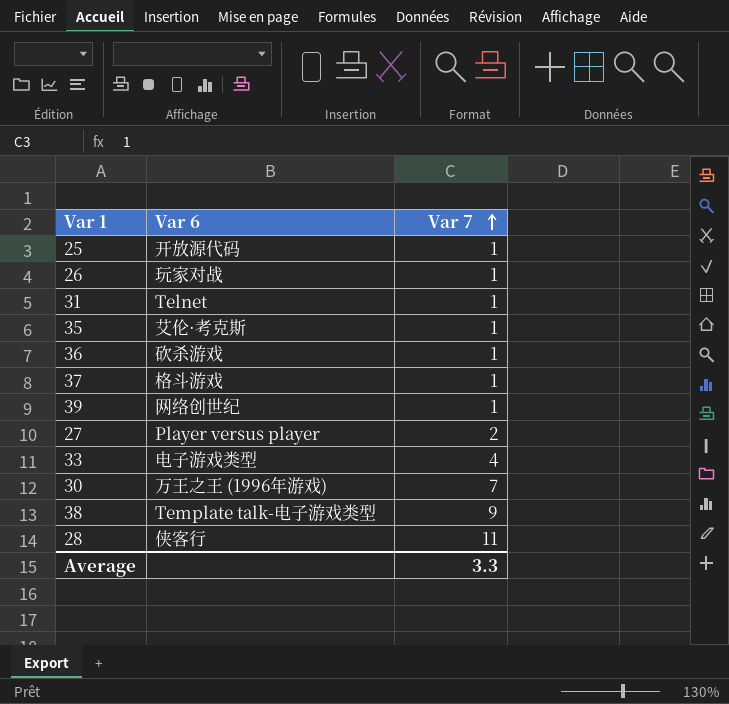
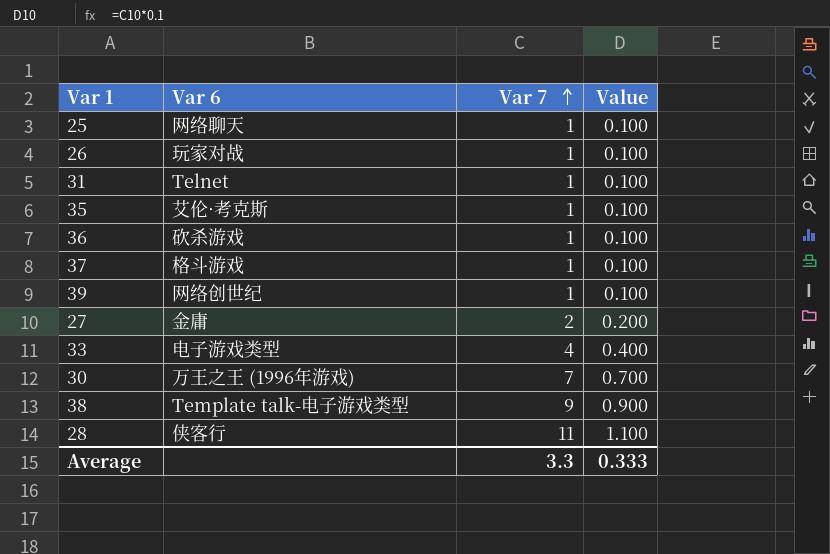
column Value | formula: none -> [Var 7] * 0.1
25 | Var 6: 开放源代码 -> 网络聊天
27 | Var 6: Player versus player -> 金庸

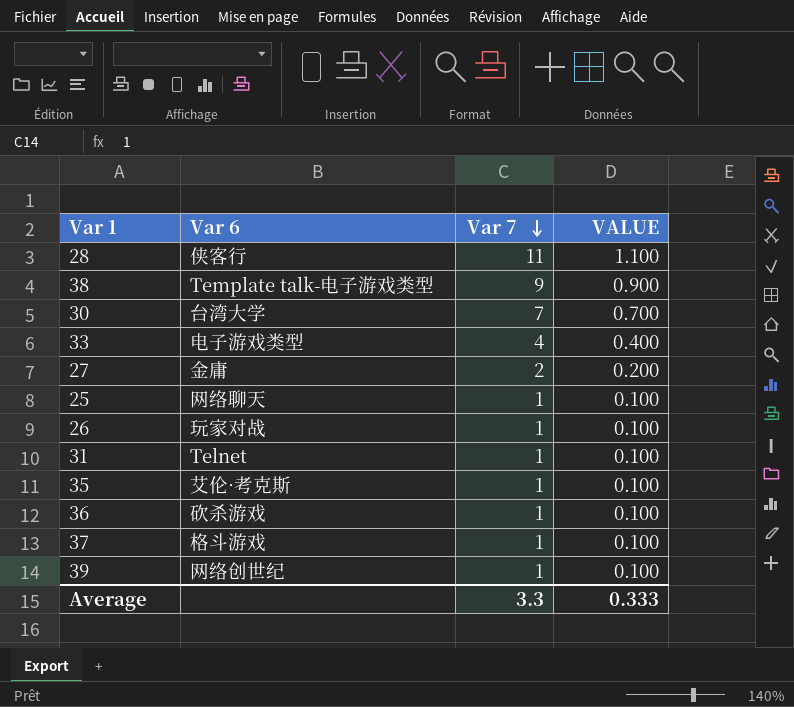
row order: Var 7 ascending -> Var 7 descending
column name: Value -> VALUE
30 | Var 6: 万王之王 (1996年游戏) -> 台湾大学

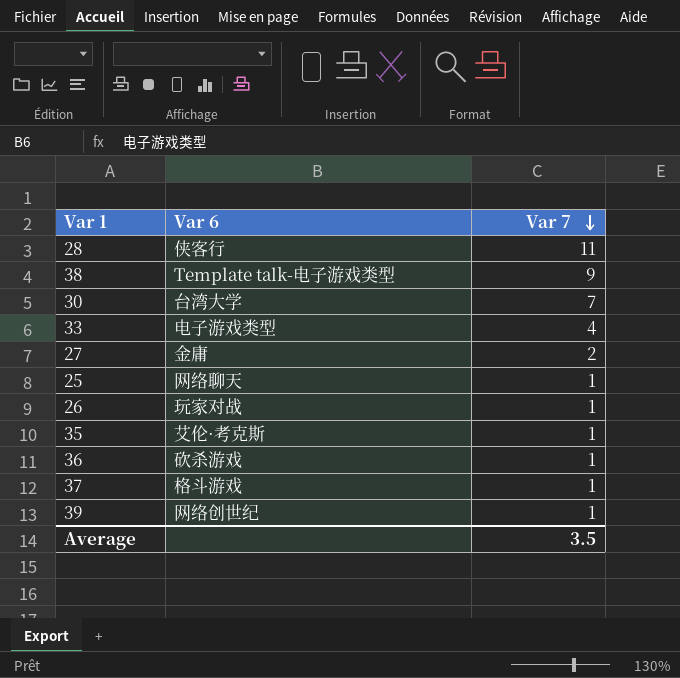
column VALUE | formula: [Var 7] * 0.1 -> none
row 31: Telnet | 1 | 0.100 -> none
Average | Var 7: 3.3 -> 3.5

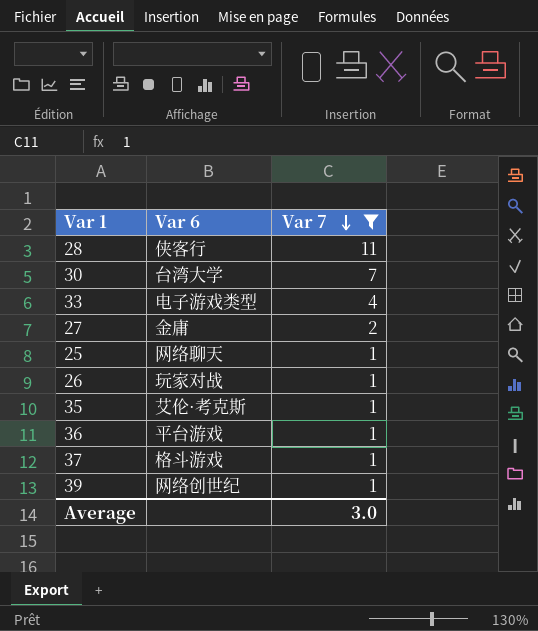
filter: none -> Var 7 != 9
36 | Var 6: 砍杀游戏 -> 平台游戏
Average | Var 7: 3.5 -> 3.0

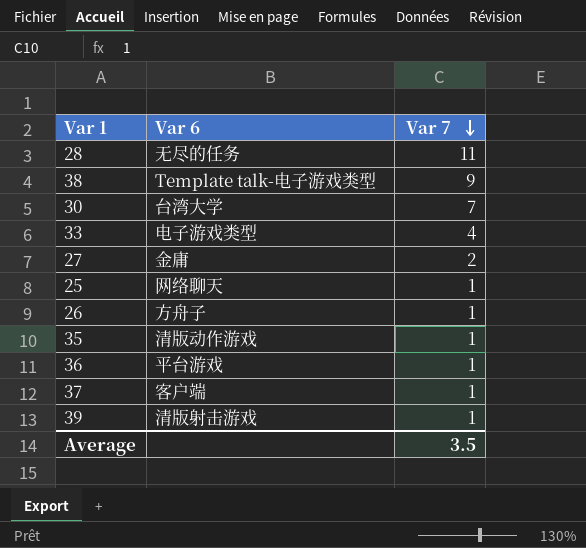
filter: Var 7 != 9 -> none
28 | Var 6: 侠客行 -> 无尽的任务
26 | Var 6: 玩家对战 -> 方舟子
35 | Var 6: 艾伦·考克斯 -> 清版动作游戏
37 | Var 6: 格斗游戏 -> 客户端
39 | Var 6: 网络创世纪 -> 清版射击游戏
Average | Var 7: 3.0 -> 3.5

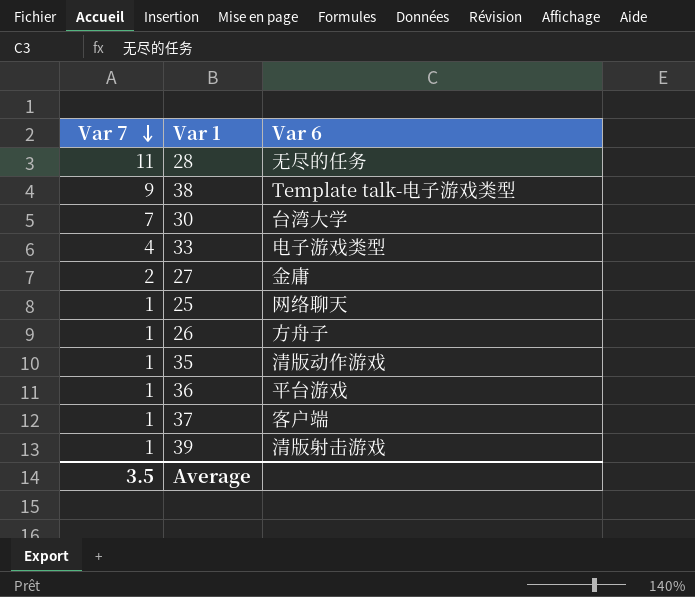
column Var 7 | position: 3 -> 1

